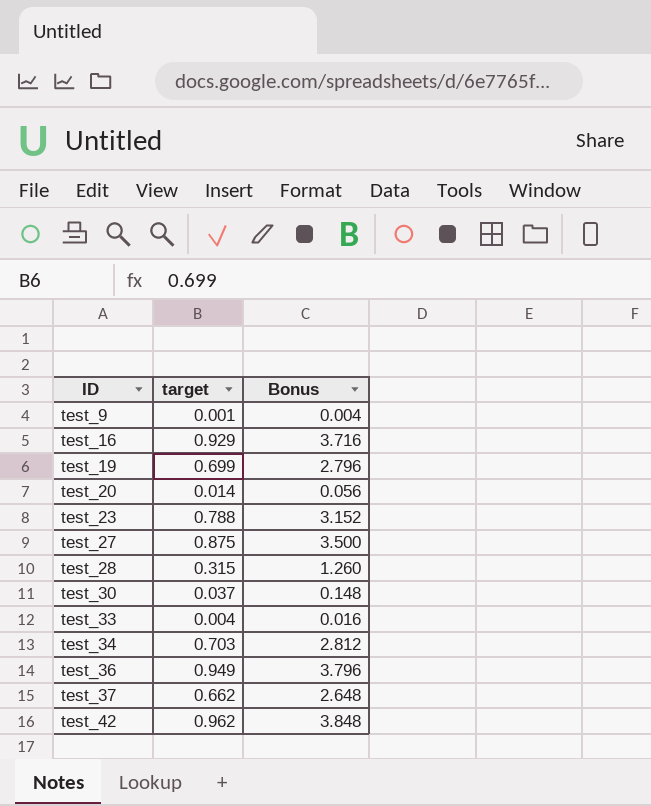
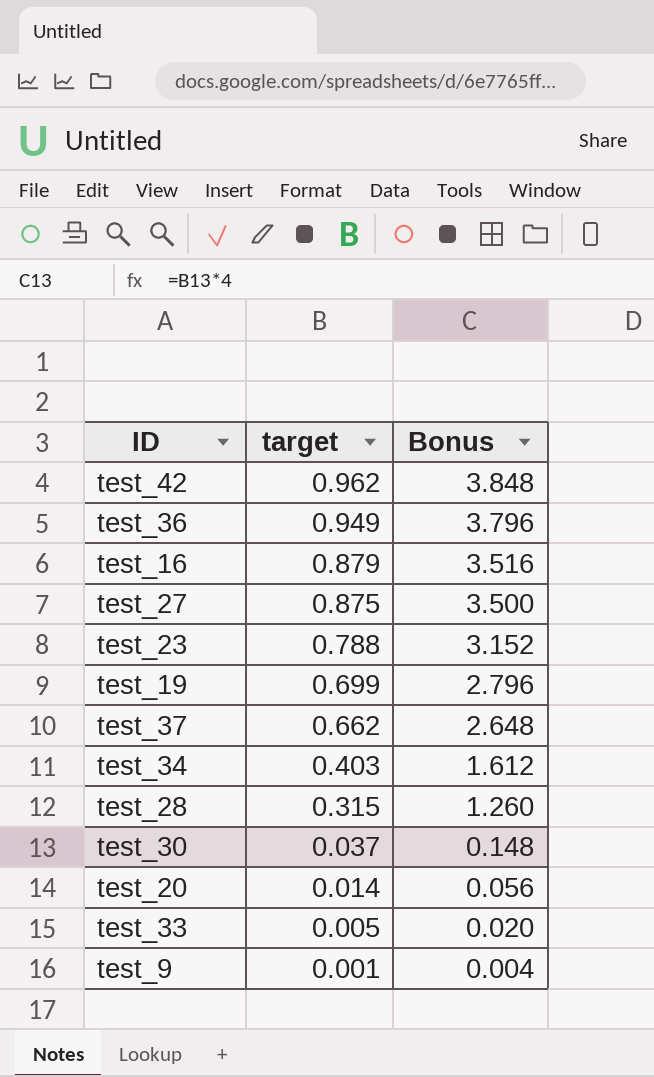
row order: ID ascending -> target descending
test_16 | target: 0.929 -> 0.879
test_16 | Bonus: 3.716 -> 3.516
test_34 | target: 0.703 -> 0.403
test_34 | Bonus: 2.812 -> 1.612
test_33 | target: 0.004 -> 0.005
test_33 | Bonus: 0.016 -> 0.020

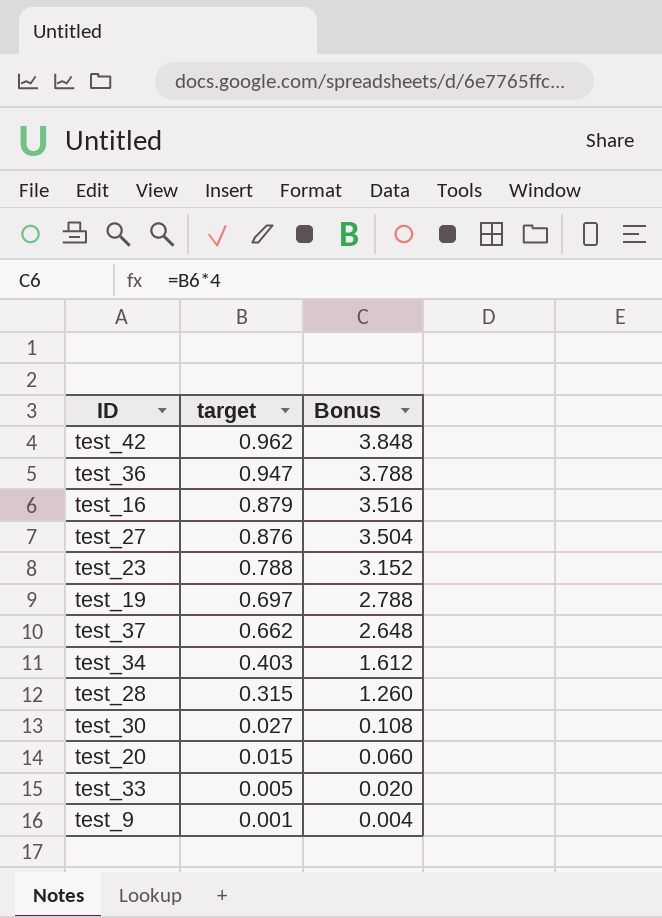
test_36 | target: 0.949 -> 0.947
test_36 | Bonus: 3.796 -> 3.788
test_27 | target: 0.875 -> 0.876
test_27 | Bonus: 3.500 -> 3.504
test_19 | target: 0.699 -> 0.697
test_19 | Bonus: 2.796 -> 2.788
test_30 | target: 0.037 -> 0.027
test_30 | Bonus: 0.148 -> 0.108
test_20 | target: 0.014 -> 0.015
test_20 | Bonus: 0.056 -> 0.060

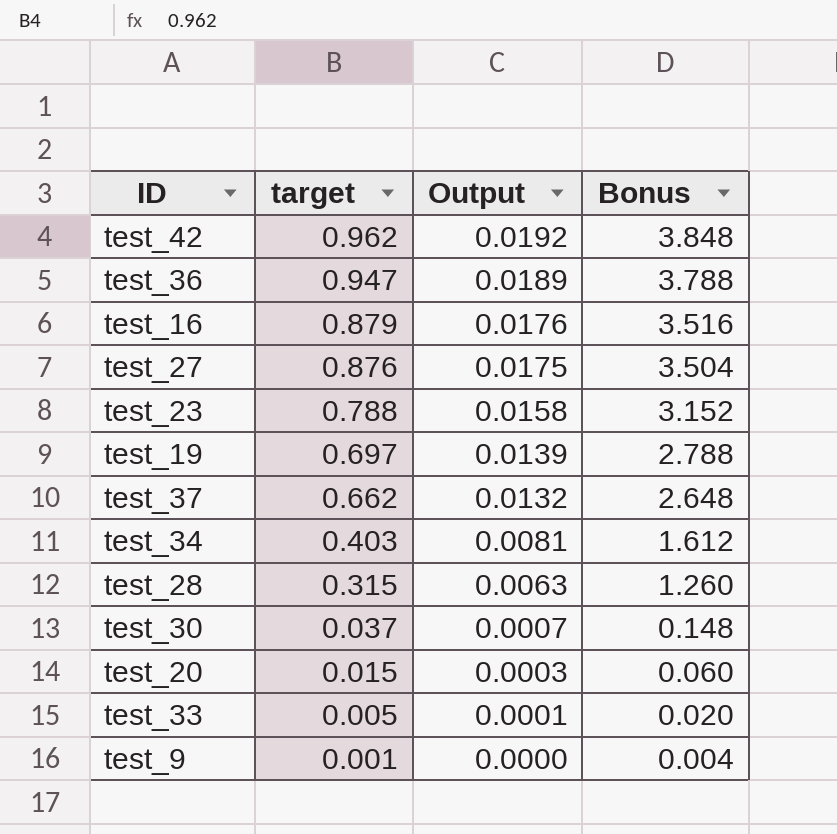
column Output | formula: none -> [target] * 0.02
test_30 | target: 0.027 -> 0.037
test_30 | Bonus: 0.108 -> 0.148

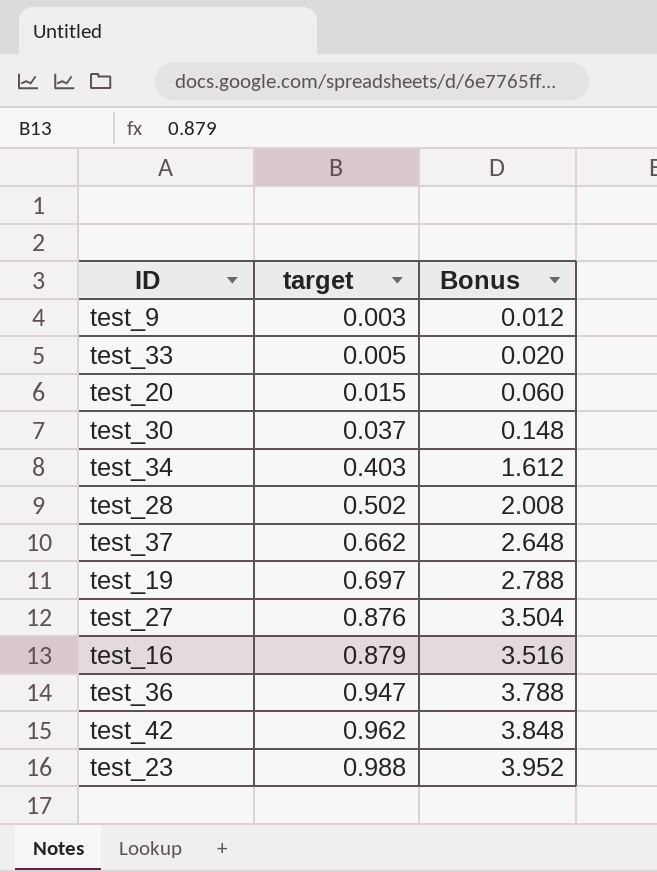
row order: target descending -> target ascending
column Output | formula: [target] * 0.02 -> none
test_9 | target: 0.001 -> 0.003
test_9 | Bonus: 0.004 -> 0.012
test_28 | target: 0.315 -> 0.502
test_28 | Bonus: 1.260 -> 2.008
test_23 | target: 0.788 -> 0.988
test_23 | Bonus: 3.152 -> 3.952

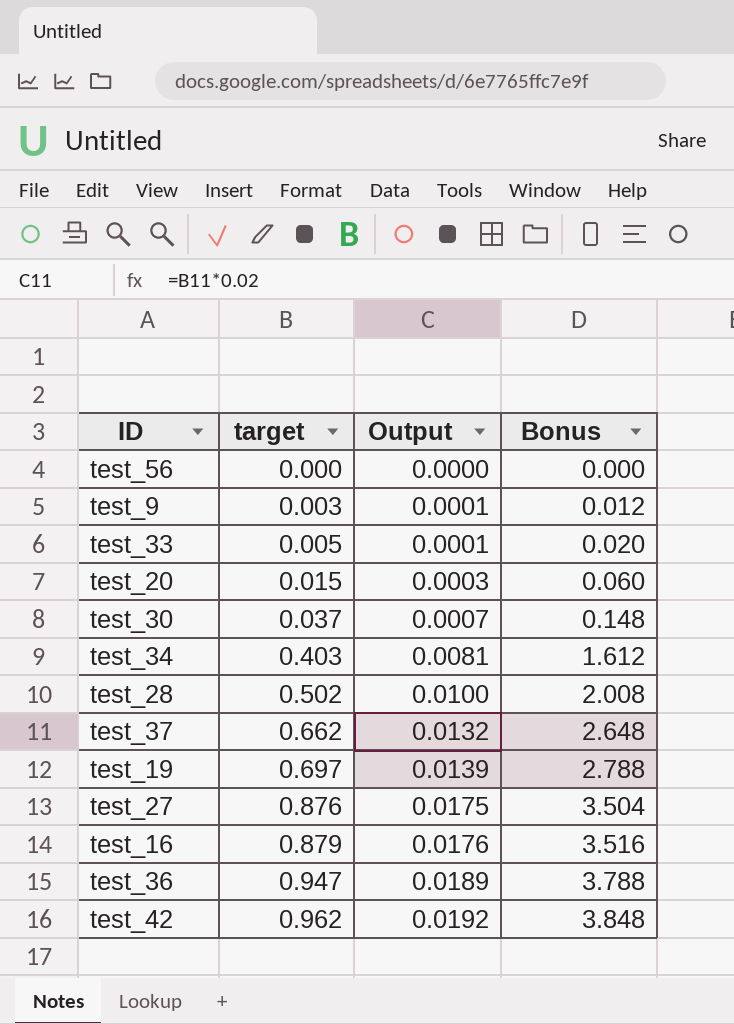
column Output | formula: none -> [target] * 0.02
row test_23: 0.988 | 3.952 -> none
row test_56: none -> 0.000 | 0.0000 | 0.000

